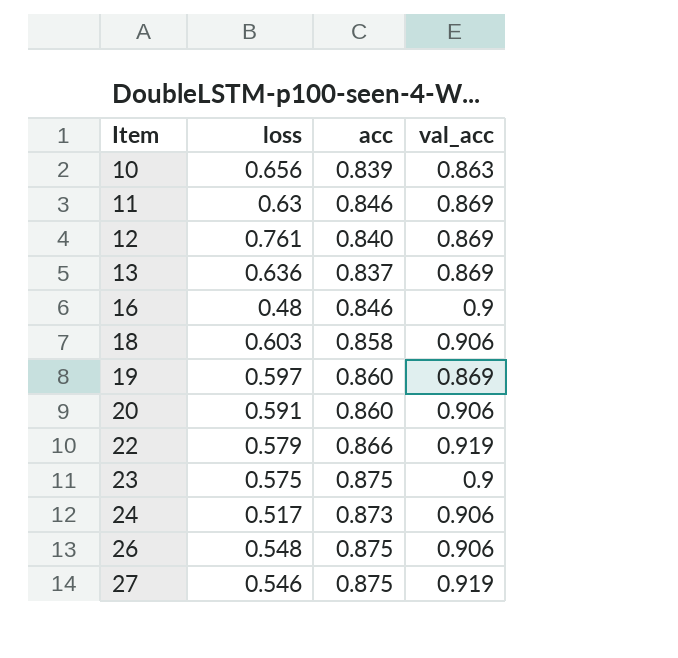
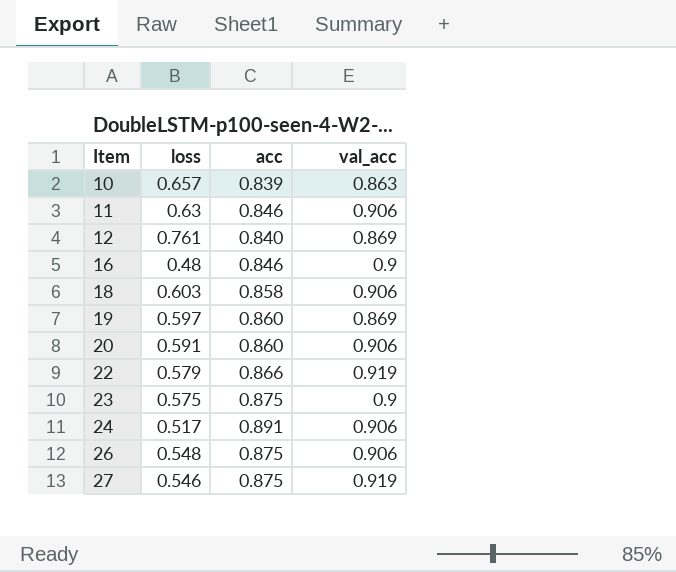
row 13: 0.636 | 0.837 | 0.869 -> none
10 | loss: 0.656 -> 0.657
11 | val_acc: 0.869 -> 0.906
24 | acc: 0.873 -> 0.891

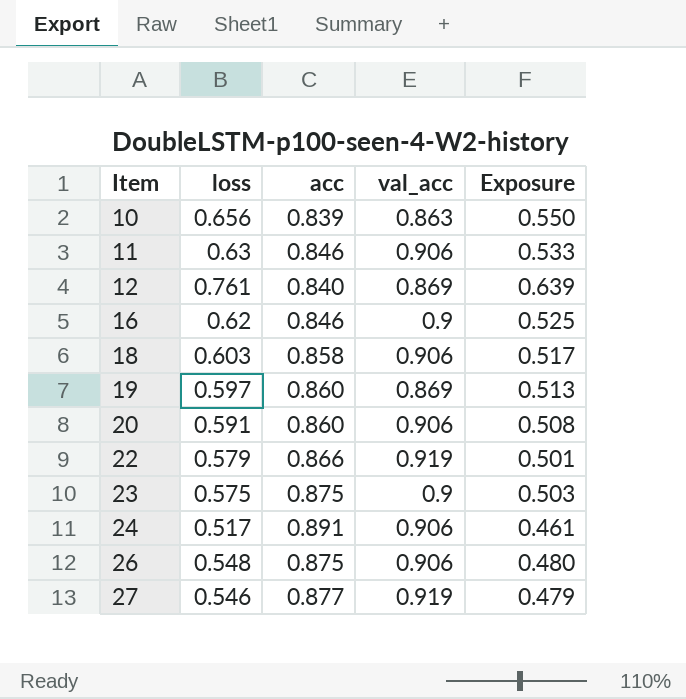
column Exposure | formula: none -> [loss] * [acc]
10 | loss: 0.657 -> 0.656
16 | loss: 0.48 -> 0.62
27 | acc: 0.875 -> 0.877

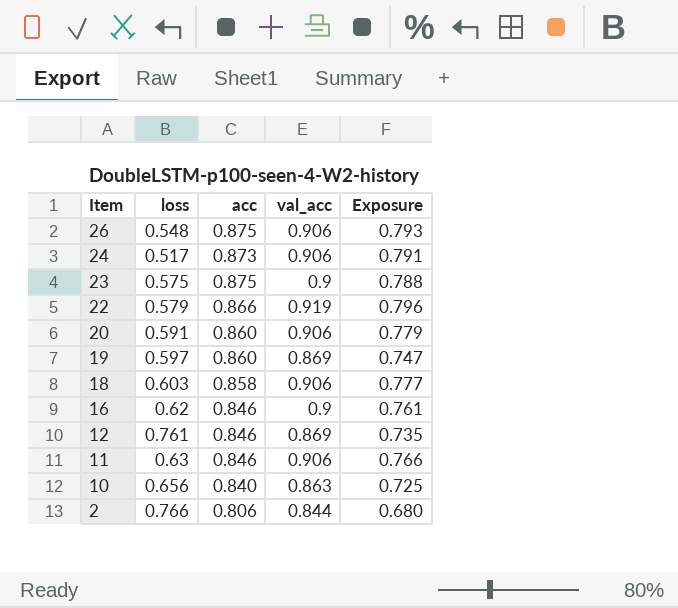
row order: Item ascending -> Item descending
column Exposure | formula: [loss] * [acc] -> [acc] * [val_acc]
row 27: 0.546 | 0.877 | 0.919 | 0.479 -> none
24 | acc: 0.891 -> 0.873
12 | acc: 0.840 -> 0.846
10 | acc: 0.839 -> 0.840
row 2: none -> 0.766 | 0.806 | 0.844 | 0.680

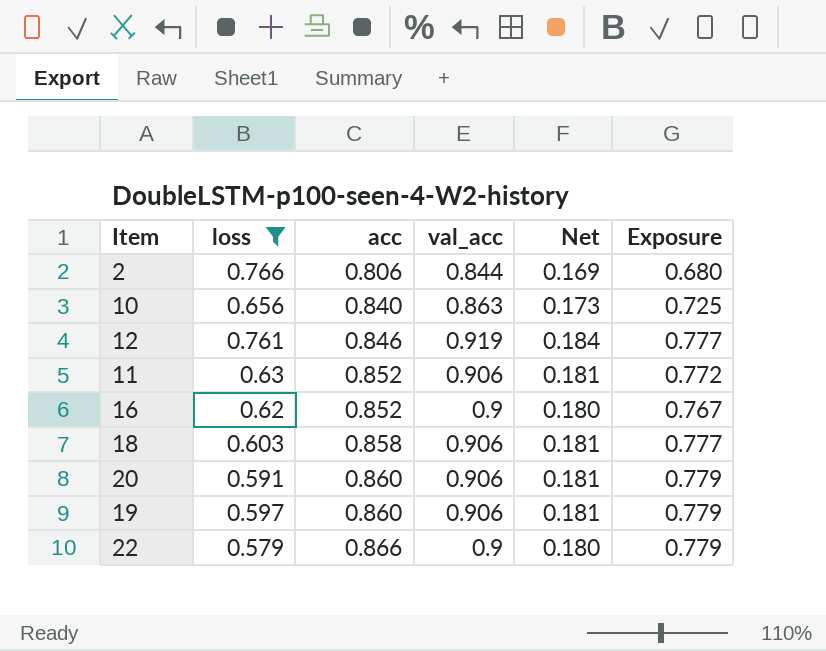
filter: none -> loss >= 0.579
row order: Item descending -> acc ascending
column Net | formula: none -> [val_acc] * 0.2
12 | val_acc: 0.869 -> 0.919
12 | Exposure: 0.735 -> 0.777
11 | acc: 0.846 -> 0.852
11 | Exposure: 0.766 -> 0.772
16 | acc: 0.846 -> 0.852
16 | Exposure: 0.761 -> 0.767
19 | val_acc: 0.869 -> 0.906
19 | Exposure: 0.747 -> 0.779
22 | val_acc: 0.919 -> 0.9
22 | Exposure: 0.796 -> 0.779

